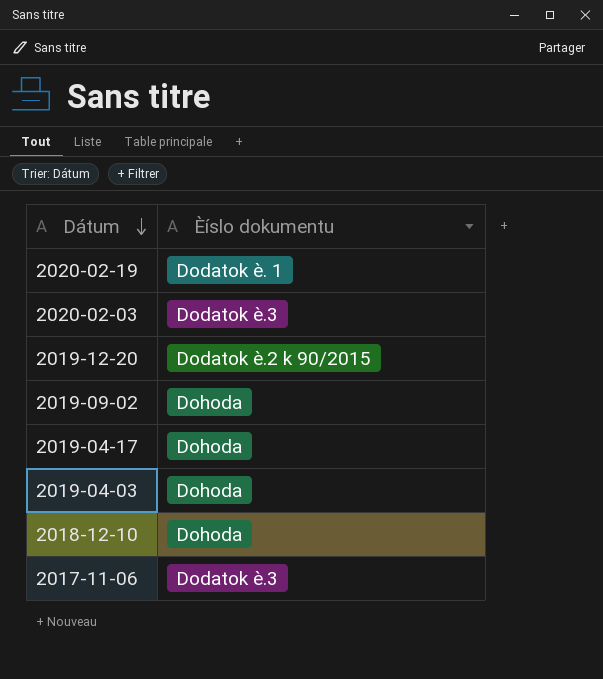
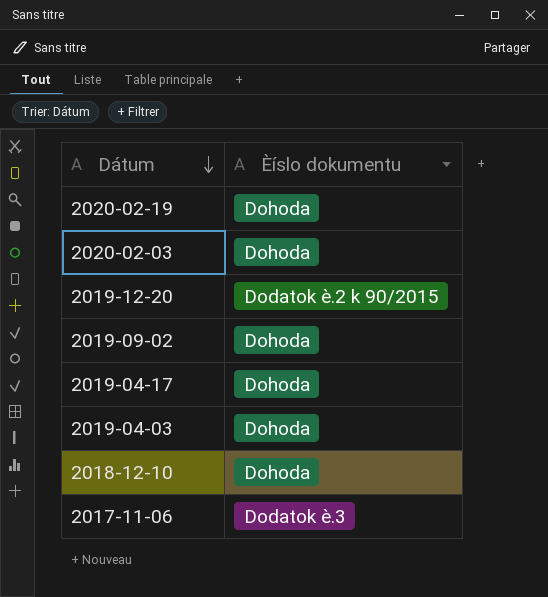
2020-02-19 | Èíslo dokumentu: Dodatok è. 1 -> Dohoda
2020-02-03 | Èíslo dokumentu: Dodatok è.3 -> Dohoda

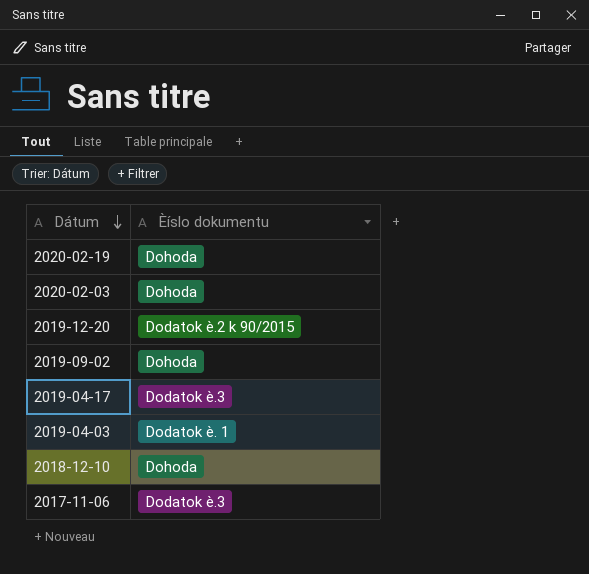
2019-04-17 | Èíslo dokumentu: Dohoda -> Dodatok è.3
2019-04-03 | Èíslo dokumentu: Dohoda -> Dodatok è. 1

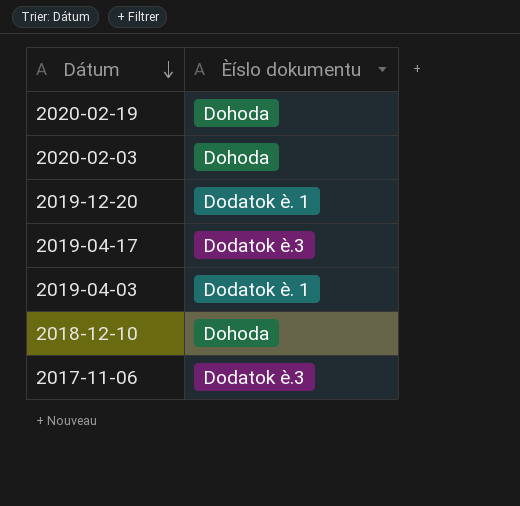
row 2019-09-02: Dohoda -> none
2019-12-20 | Èíslo dokumentu: Dodatok è.2 k 90/2015 -> Dodatok è. 1

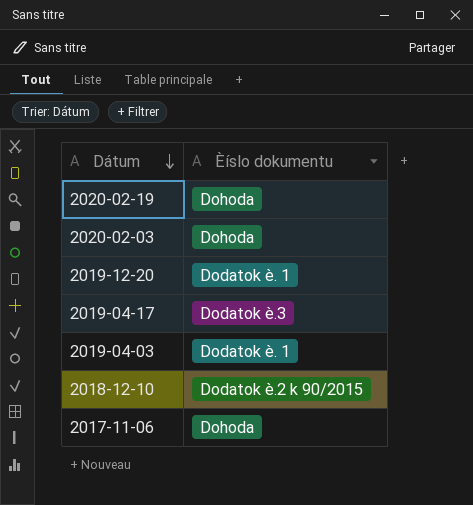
2018-12-10 | Èíslo dokumentu: Dohoda -> Dodatok è.2 k 90/2015
2017-11-06 | Èíslo dokumentu: Dodatok è.3 -> Dohoda

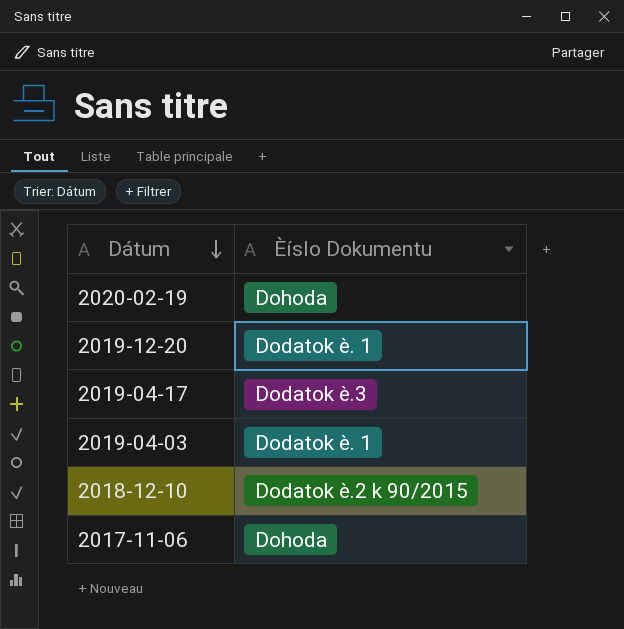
column name: Èíslo dokumentu -> Èíslo Dokumentu
row 2020-02-03: Dohoda -> none

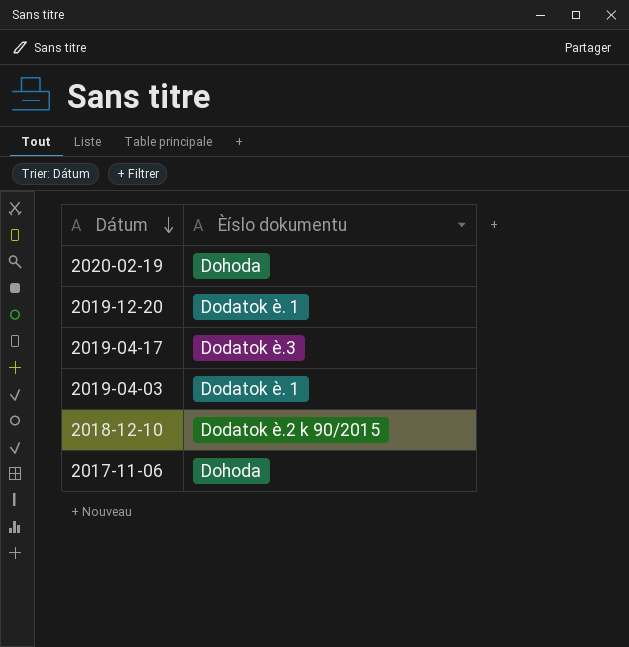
column name: Èíslo Dokumentu -> Èíslo dokumentu

